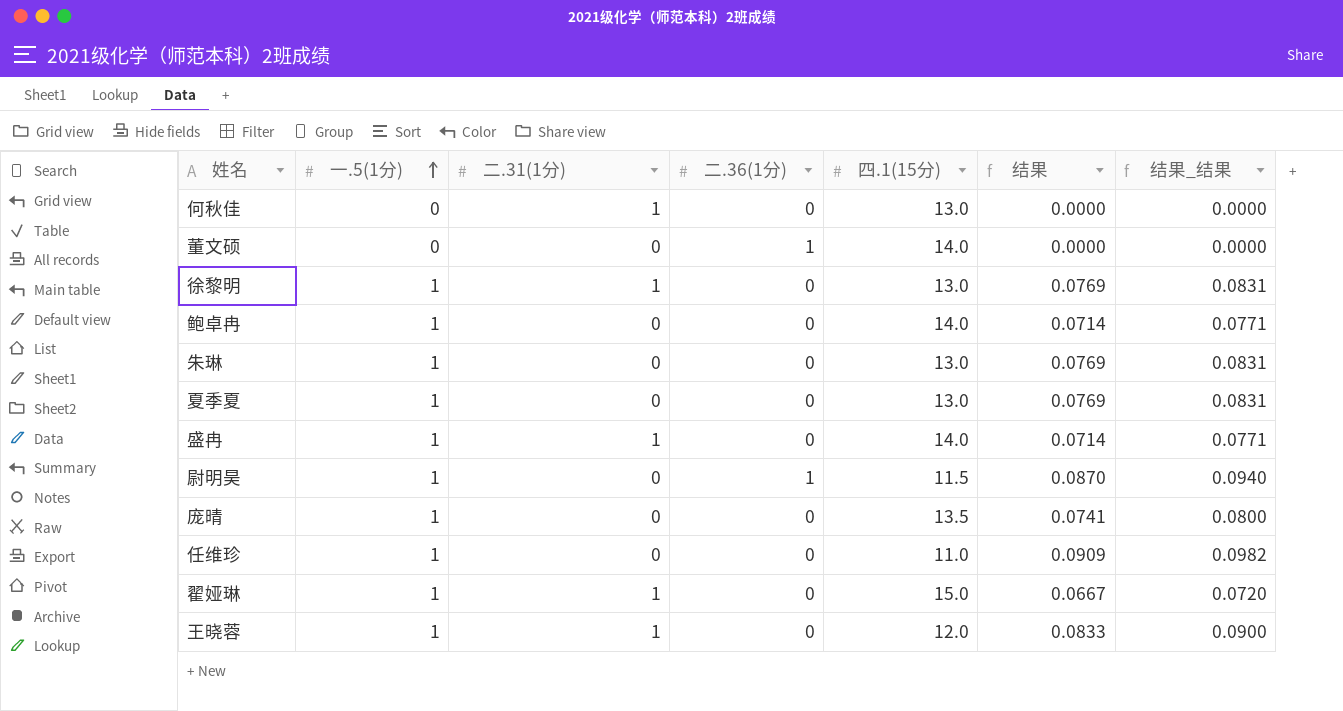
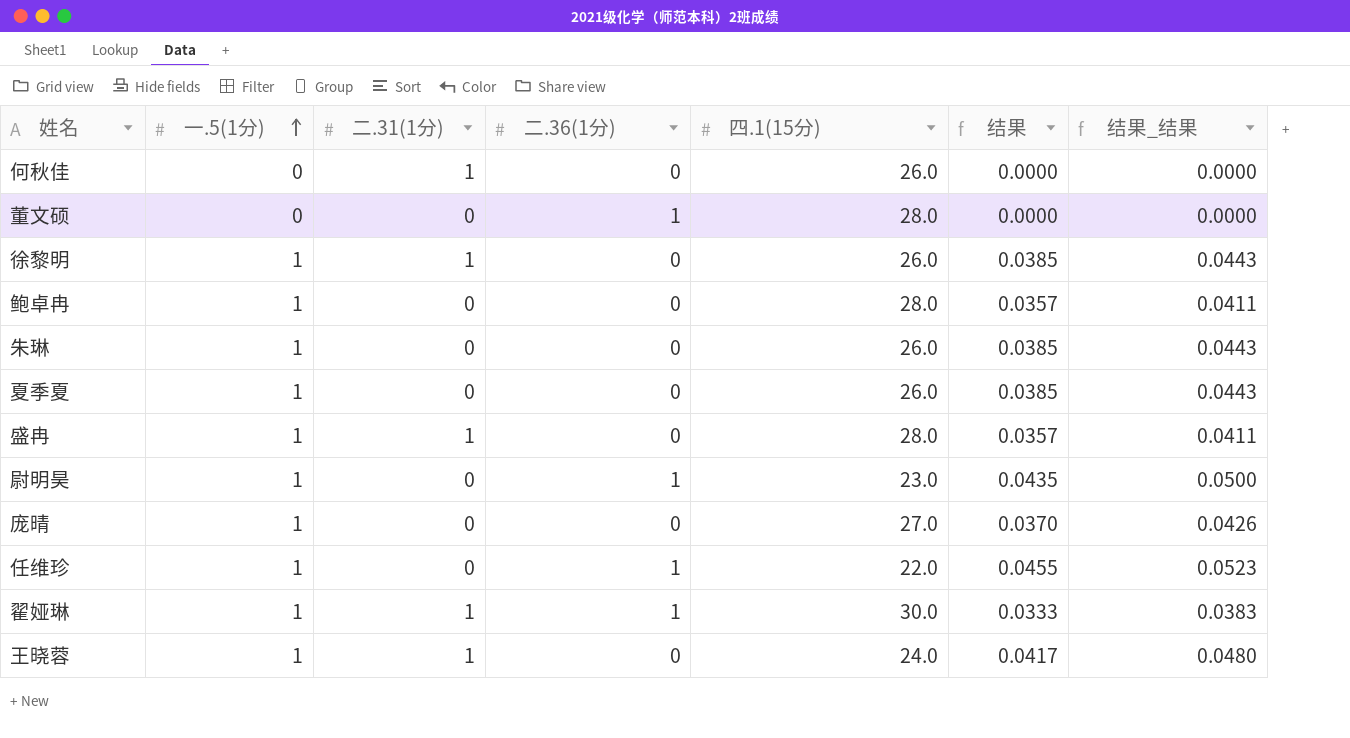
column 结果_结果 | formula: [结果] * 1.08 -> [结果] * 1.15
何秋佳 | 四.1(15分): 13.0 -> 26.0
董文硕 | 四.1(15分): 14.0 -> 28.0
徐黎明 | 四.1(15分): 13.0 -> 26.0
徐黎明 | 结果: 0.0769 -> 0.0385
鲍卓冉 | 四.1(15分): 14.0 -> 28.0
鲍卓冉 | 结果: 0.0714 -> 0.0357
朱琳 | 四.1(15分): 13.0 -> 26.0
朱琳 | 结果: 0.0769 -> 0.0385
夏季夏 | 四.1(15分): 13.0 -> 26.0
夏季夏 | 结果: 0.0769 -> 0.0385
盛冉 | 四.1(15分): 14.0 -> 28.0
盛冉 | 结果: 0.0714 -> 0.0357
尉明昊 | 四.1(15分): 11.5 -> 23.0
尉明昊 | 结果: 0.0870 -> 0.0435
庞晴 | 四.1(15分): 13.5 -> 27.0
庞晴 | 结果: 0.0741 -> 0.0370
任维珍 | 二.36(1分): 0 -> 1
任维珍 | 四.1(15分): 11.0 -> 22.0
任维珍 | 结果: 0.0909 -> 0.0455
翟娅琳 | 二.36(1分): 0 -> 1
翟娅琳 | 四.1(15分): 15.0 -> 30.0
翟娅琳 | 结果: 0.0667 -> 0.0333
王晓蓉 | 四.1(15分): 12.0 -> 24.0
王晓蓉 | 结果: 0.0833 -> 0.0417

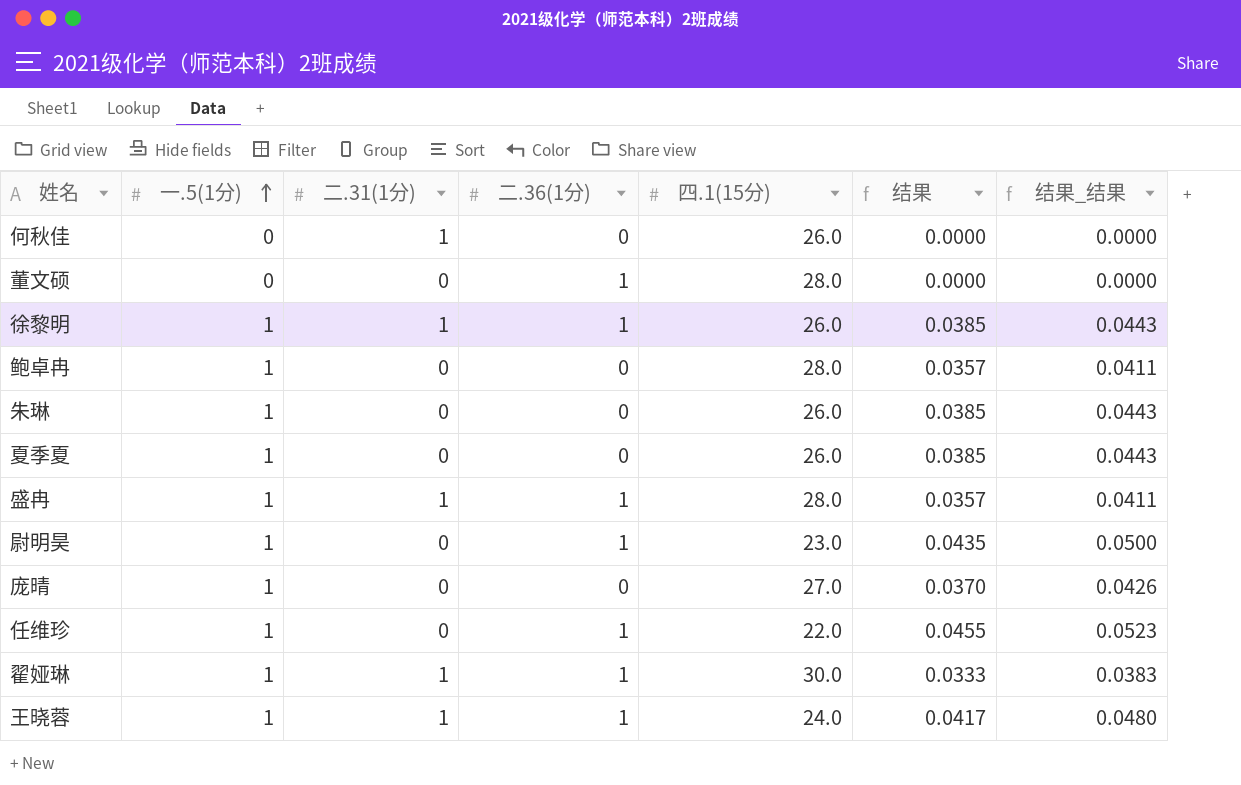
徐黎明 | 二.36(1分): 0 -> 1
盛冉 | 二.36(1分): 0 -> 1
王晓蓉 | 二.36(1分): 0 -> 1

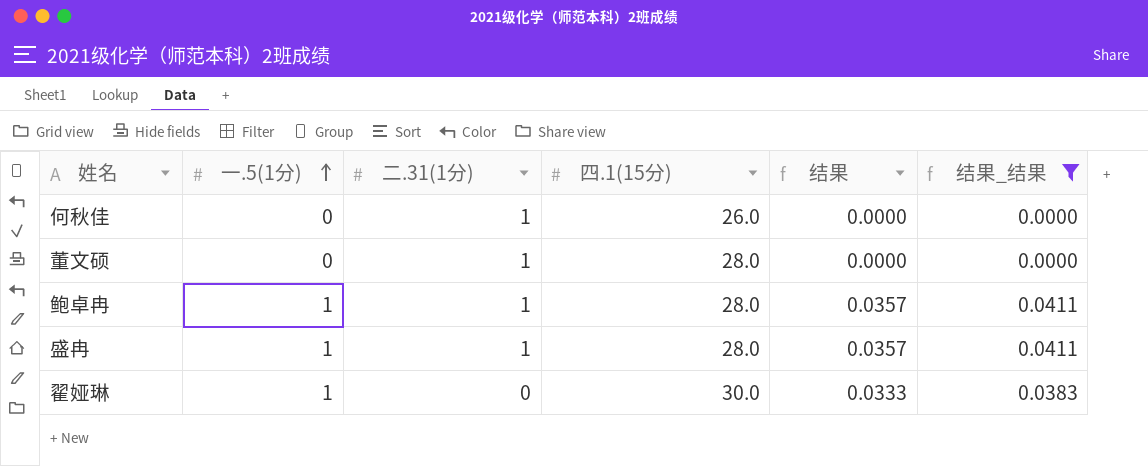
filter: none -> 结果_结果 <= 0.0411
column 二.36(1分) | position: 4 -> none
董文硕 | 二.31(1分): 0 -> 1
鲍卓冉 | 二.31(1分): 0 -> 1
翟娅琳 | 二.31(1分): 1 -> 0

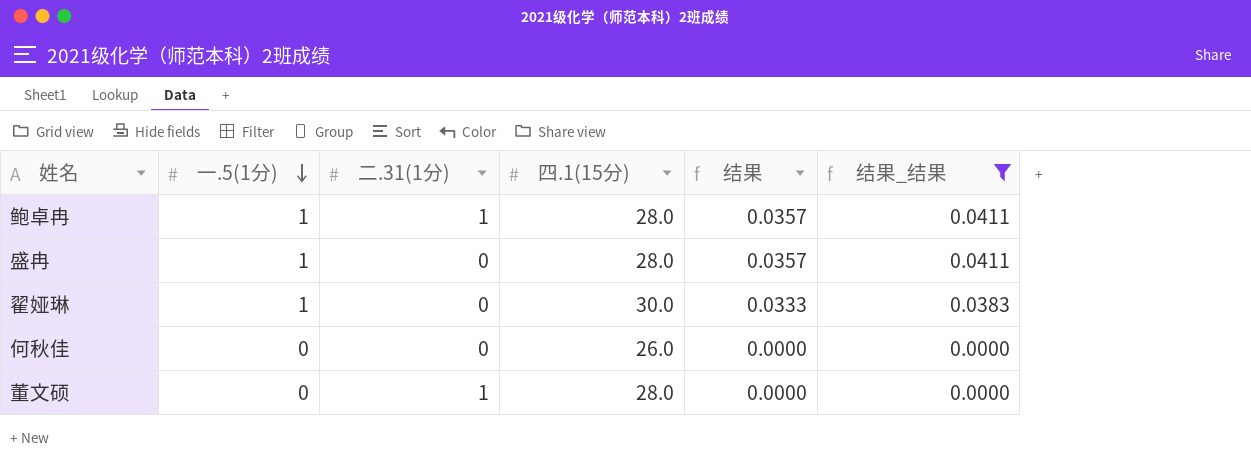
row order: 一.5(1分) ascending -> 一.5(1分) descending
盛冉 | 二.31(1分): 1 -> 0
何秋佳 | 二.31(1分): 1 -> 0

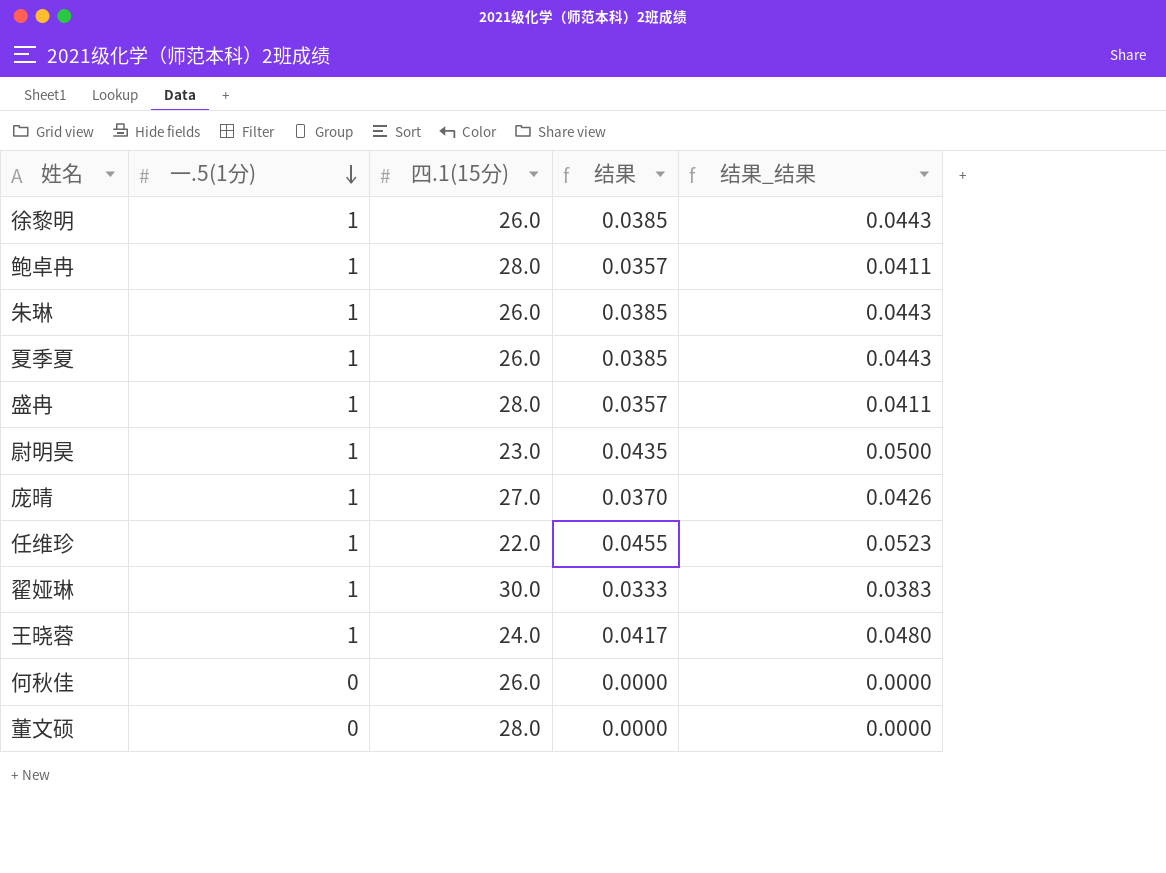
filter: 结果_结果 <= 0.0411 -> none
column 二.31(1分) | position: 3 -> none

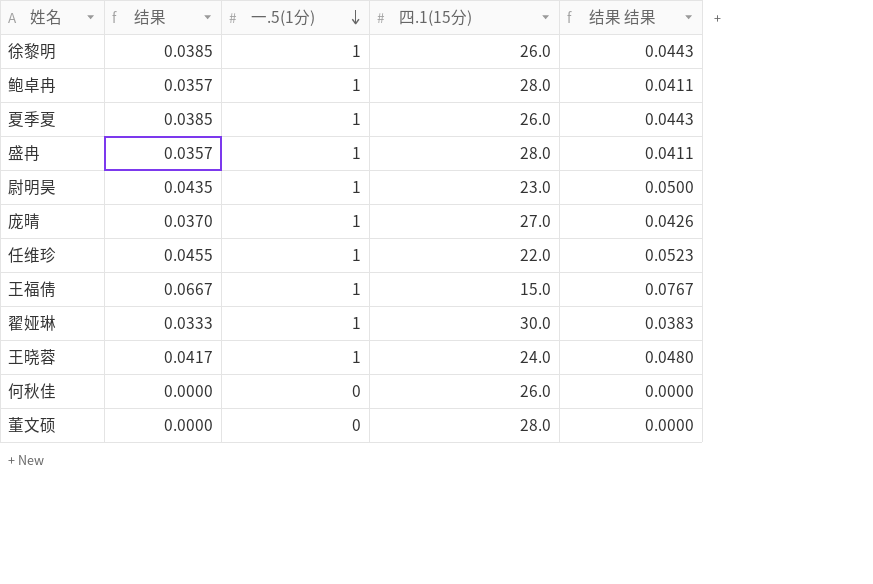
column 结果 | position: 4 -> 2
column name: 结果_结果 -> 结果 结果
row 朱琳: 1 | 26.0 | 0.0385 | 0.0443 -> none
row 王福倩: none -> 0.0667 | 1 | 15.0 | 0.0767

